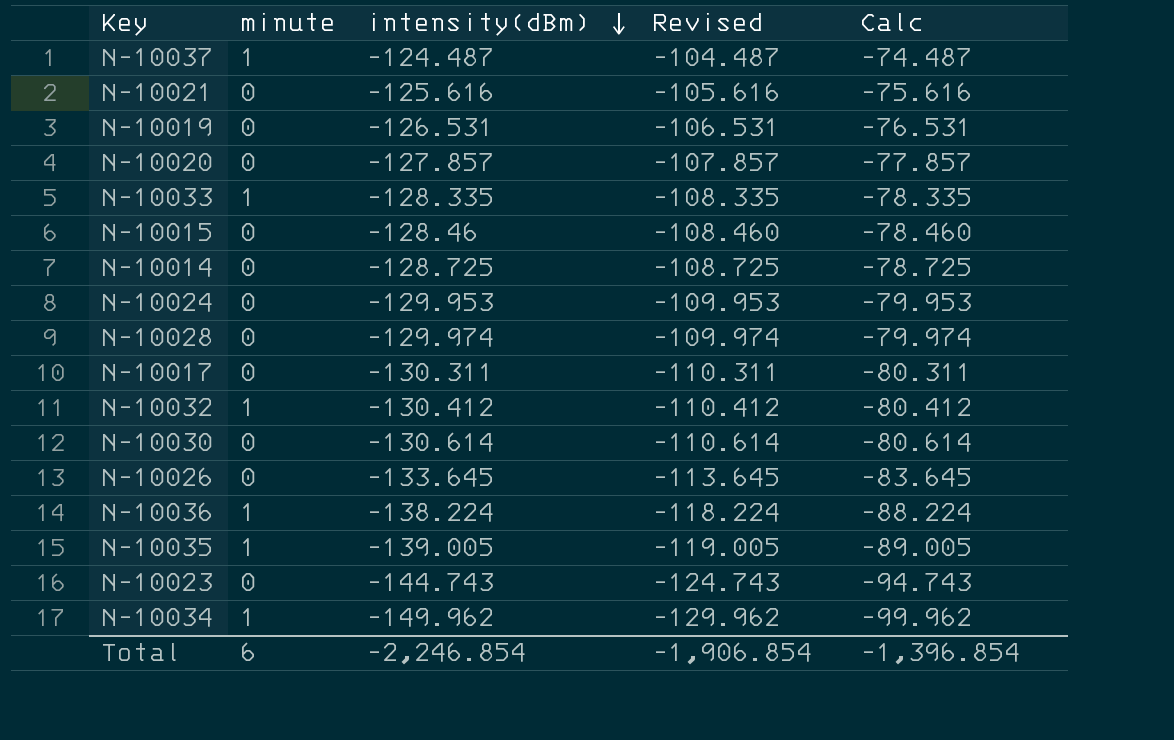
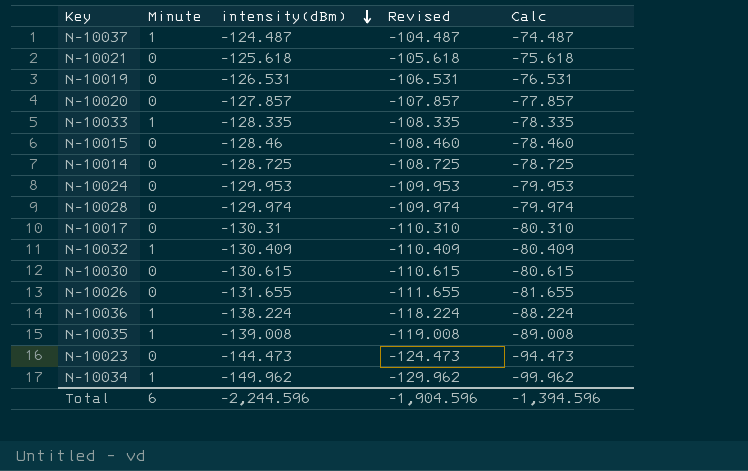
column name: minute -> Minute
N-10021 | intensity(dBm): -125.616 -> -125.618
N-10021 | Revised: -105.616 -> -105.618
N-10021 | Calc: -75.616 -> -75.618
N-10017 | intensity(dBm): -130.311 -> -130.31
N-10017 | Revised: -110.311 -> -110.310
N-10017 | Calc: -80.311 -> -80.310
N-10032 | intensity(dBm): -130.412 -> -130.409
N-10032 | Revised: -110.412 -> -110.409
N-10032 | Calc: -80.412 -> -80.409
N-10030 | intensity(dBm): -130.614 -> -130.615
N-10030 | Revised: -110.614 -> -110.615
N-10030 | Calc: -80.614 -> -80.615
N-10026 | intensity(dBm): -133.645 -> -131.655
N-10026 | Revised: -113.645 -> -111.655
N-10026 | Calc: -83.645 -> -81.655
N-10035 | intensity(dBm): -139.005 -> -139.008
N-10035 | Revised: -119.005 -> -119.008
N-10035 | Calc: -89.005 -> -89.008
N-10023 | intensity(dBm): -144.743 -> -144.473
N-10023 | Revised: -124.743 -> -124.473
N-10023 | Calc: -94.743 -> -94.473
Total | intensity(dBm): -2,246.854 -> -2,244.596
Total | Revised: -1,906.854 -> -1,904.596
Total | Calc: -1,396.854 -> -1,394.596

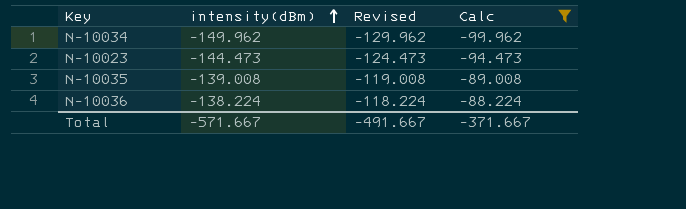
filter: none -> Calc <= -88.224
row order: intensity(dBm) descending -> intensity(dBm) ascending
column Minute | position: 2 -> none
Total | intensity(dBm): -2,244.596 -> -571.667
Total | Revised: -1,904.596 -> -491.667
Total | Calc: -1,394.596 -> -371.667

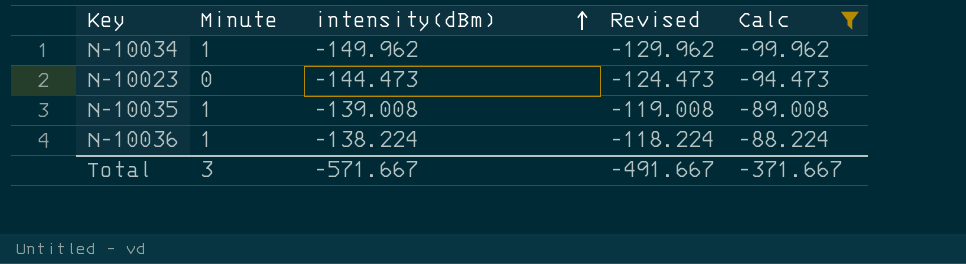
column Minute | position: none -> 2

